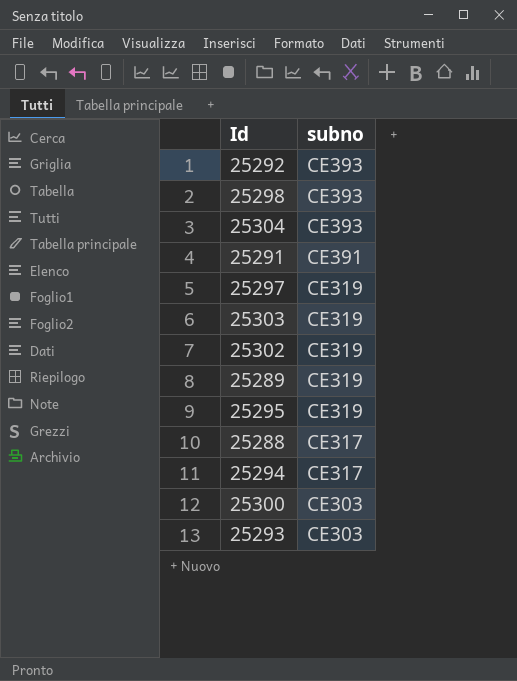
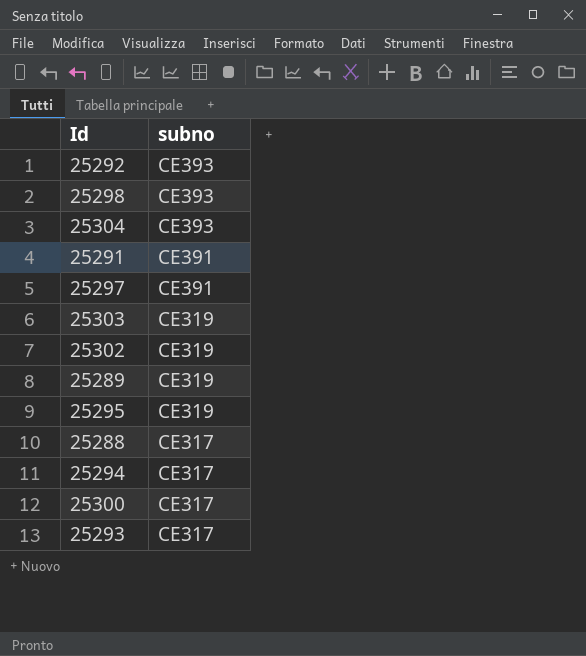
25297 | subno: CE319 -> CE391
25300 | subno: CE303 -> CE317
25293 | subno: CE303 -> CE317

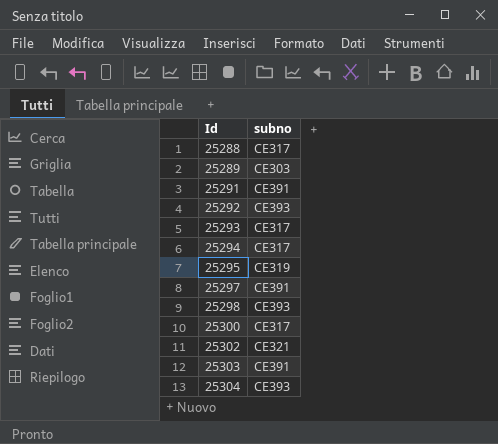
row order: subno descending -> Id ascending
25289 | subno: CE319 -> CE303
25302 | subno: CE319 -> CE321
25303 | subno: CE319 -> CE391

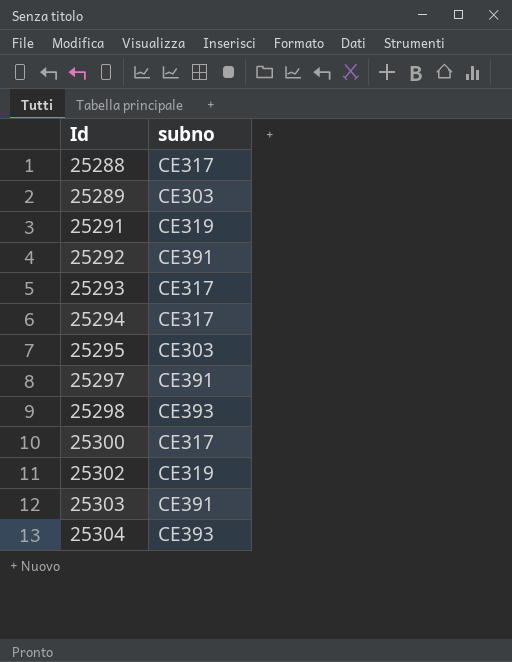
25291 | subno: CE391 -> CE319
25292 | subno: CE393 -> CE391
25295 | subno: CE319 -> CE303
25302 | subno: CE321 -> CE319

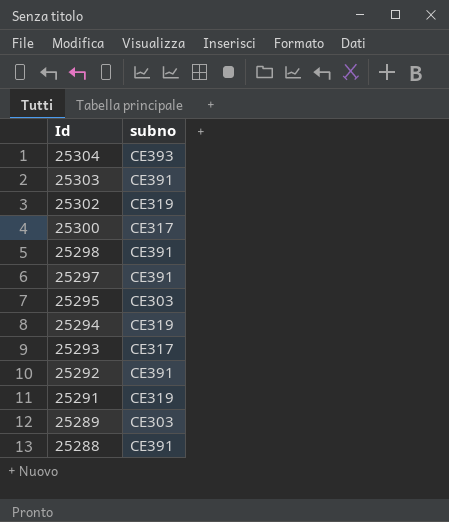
row order: Id ascending -> Id descending
25298 | subno: CE393 -> CE391
25294 | subno: CE317 -> CE319
25288 | subno: CE317 -> CE391

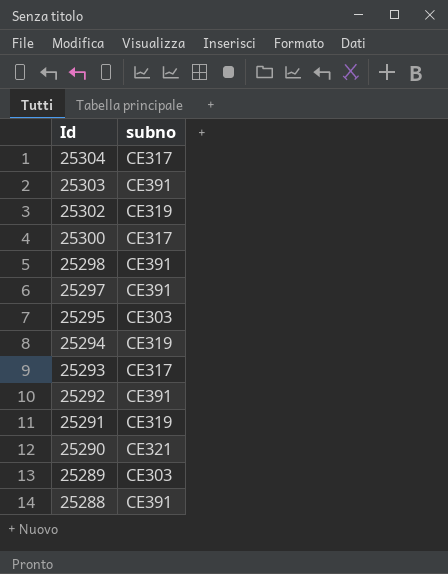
25304 | subno: CE393 -> CE317
row 25290: none -> CE321

